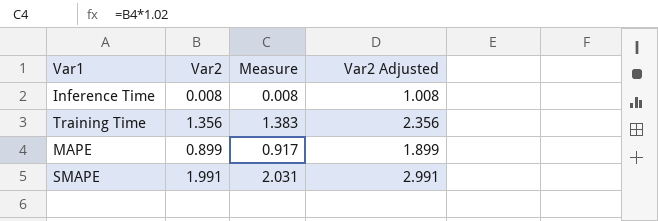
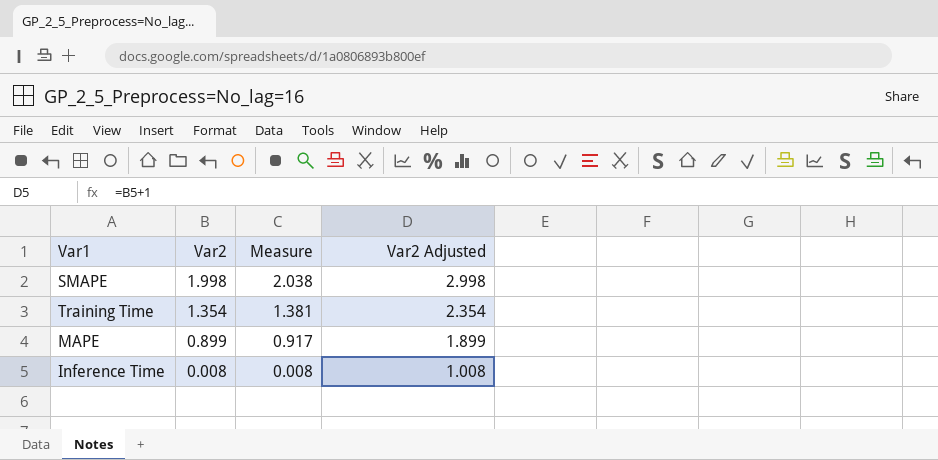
row order: none -> Var2 descending
SMAPE | Var2: 1.991 -> 1.998
SMAPE | Measure: 2.031 -> 2.038
SMAPE | Var2 Adjusted: 2.991 -> 2.998
Training Time | Var2: 1.356 -> 1.354
Training Time | Measure: 1.383 -> 1.381
Training Time | Var2 Adjusted: 2.356 -> 2.354

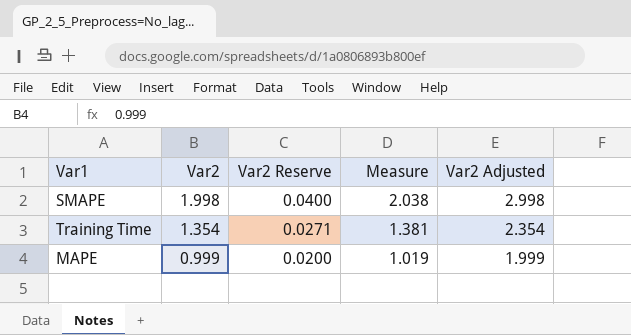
column Var2 Reserve | formula: none -> [Var2] * 0.02
row Inference Time: 0.008 | 0.008 | 1.008 -> none
MAPE | Var2: 0.899 -> 0.999
MAPE | Measure: 0.917 -> 1.019
MAPE | Var2 Adjusted: 1.899 -> 1.999

